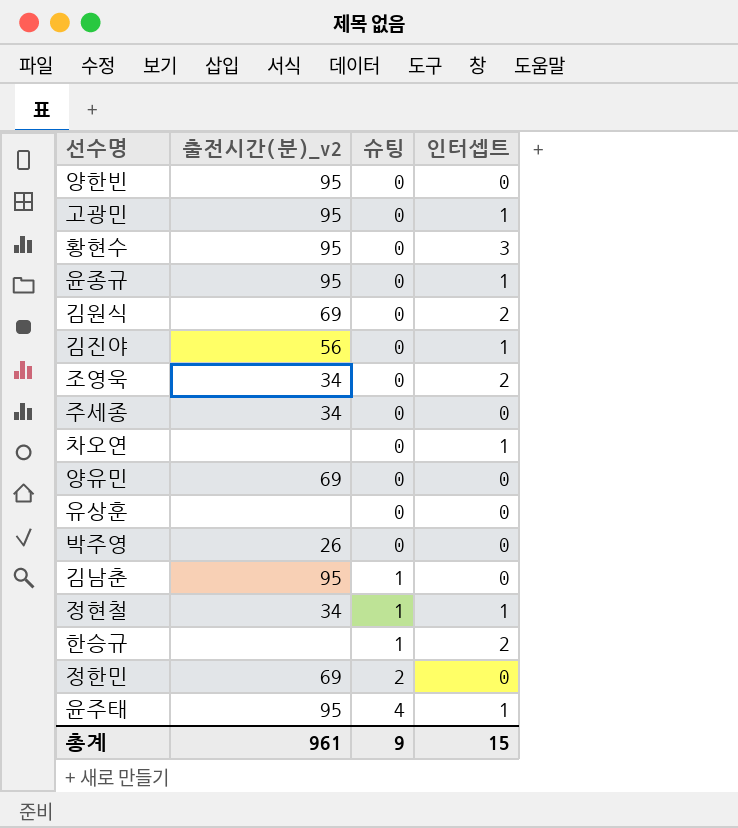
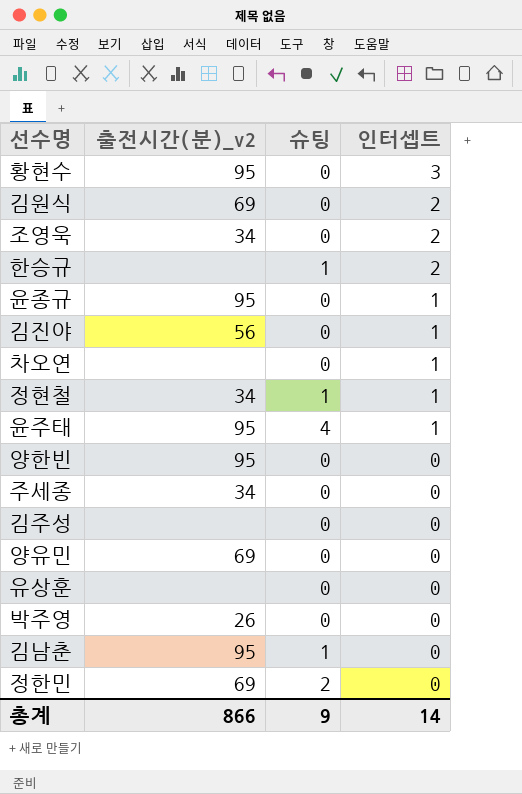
row order: 슈팅 ascending -> 인터셉트 descending
row 고광민: 95 | 0 | 1 -> none
row 김주성: none -> none | 0 | 0
총계 | 출전시간(분)_v2: 961 -> 866
총계 | 인터셉트: 15 -> 14

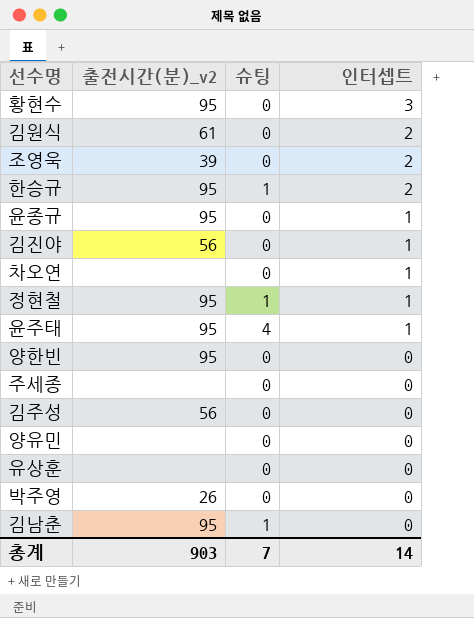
row 정한민: 69 | 2 | 0 -> none
김원식 | 출전시간(분)_v2: 69 -> 61
조영욱 | 출전시간(분)_v2: 34 -> 39
한승규 | 출전시간(분)_v2: none -> 95
정현철 | 출전시간(분)_v2: 34 -> 95
주세종 | 출전시간(분)_v2: 34 -> none
김주성 | 출전시간(분)_v2: none -> 56
양유민 | 출전시간(분)_v2: 69 -> none
총계 | 출전시간(분)_v2: 866 -> 903
총계 | 슈팅: 9 -> 7

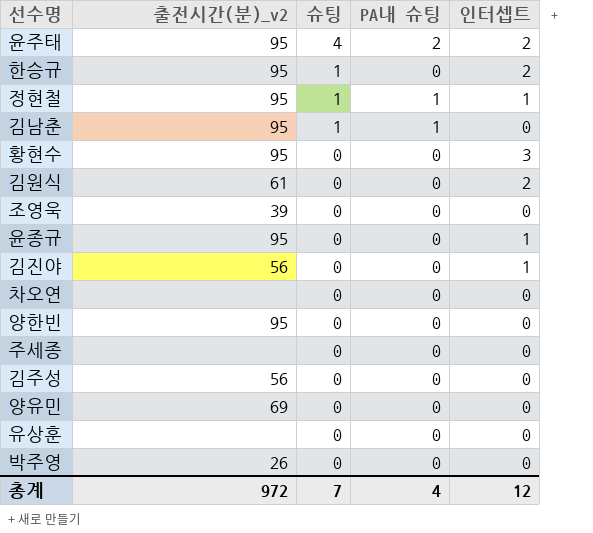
row order: 인터셉트 descending -> 슈팅 descending
column PA내 슈팅 | position: none -> 4
윤주태 | 인터셉트: 1 -> 2
조영욱 | 인터셉트: 2 -> 0
차오연 | 인터셉트: 1 -> 0
양유민 | 출전시간(분)_v2: none -> 69
총계 | 출전시간(분)_v2: 903 -> 972
총계 | 인터셉트: 14 -> 12

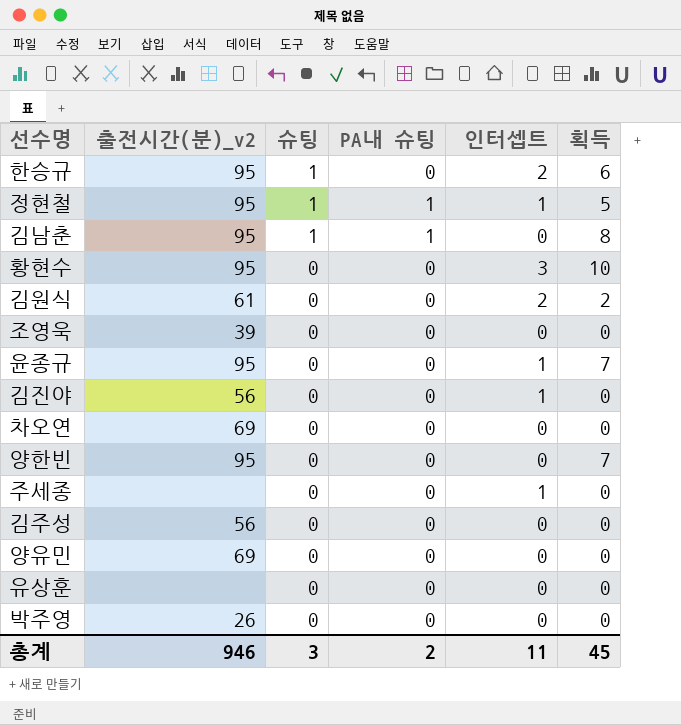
column 획득 | position: none -> 6
row 윤주태: 95 | 4 | 2 | 2 -> none
차오연 | 출전시간(분)_v2: none -> 69
주세종 | 인터셉트: 0 -> 1
총계 | 출전시간(분)_v2: 972 -> 946
총계 | 슈팅: 7 -> 3
총계 | PA내 슈팅: 4 -> 2
총계 | 인터셉트: 12 -> 11

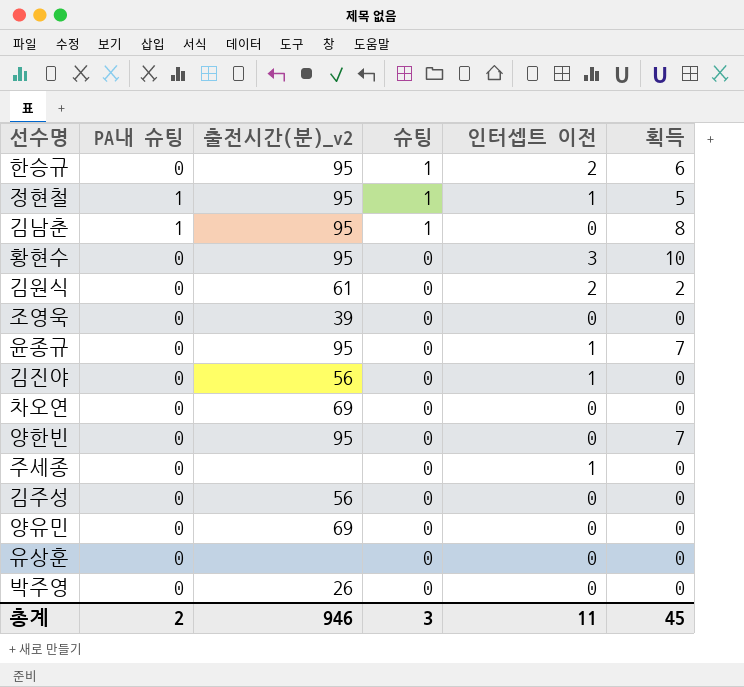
column PA내 슈팅 | position: 4 -> 2
column name: 인터셉트 -> 인터셉트 이전

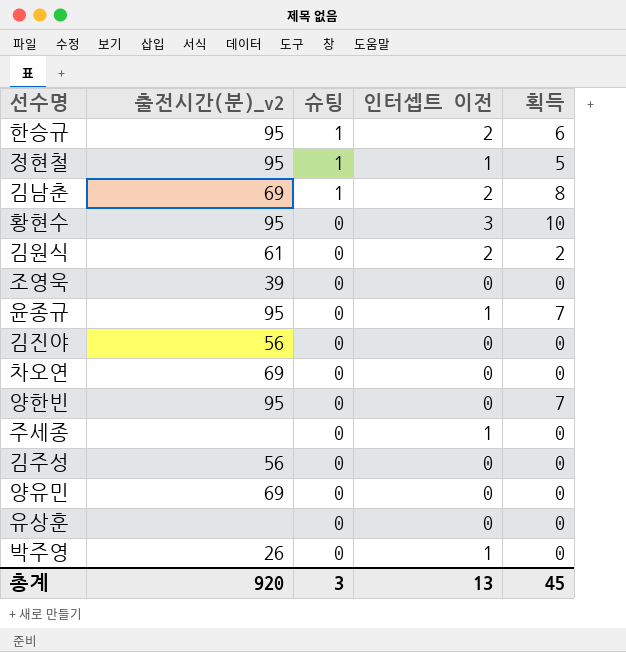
column PA내 슈팅 | position: 2 -> none
김남춘 | 출전시간(분)_v2: 95 -> 69
김남춘 | 인터셉트 이전: 0 -> 2
김진야 | 인터셉트 이전: 1 -> 0
박주영 | 인터셉트 이전: 0 -> 1
총계 | 출전시간(분)_v2: 946 -> 920
총계 | 인터셉트 이전: 11 -> 13

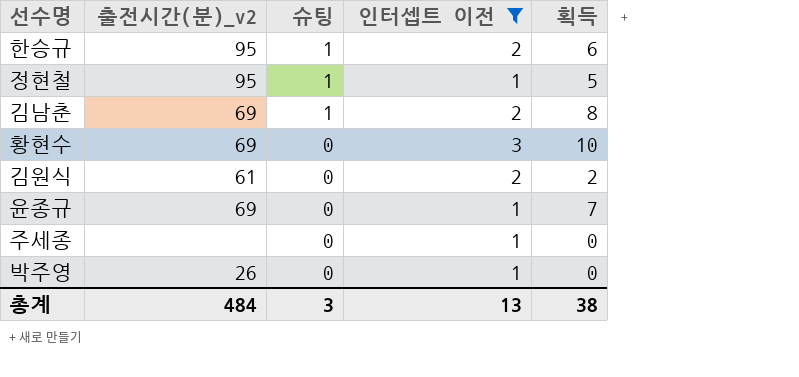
filter: none -> 인터셉트 이전 != 0
황현수 | 출전시간(분)_v2: 95 -> 69
윤종규 | 출전시간(분)_v2: 95 -> 69
총계 | 출전시간(분)_v2: 920 -> 484
총계 | 획득: 45 -> 38

